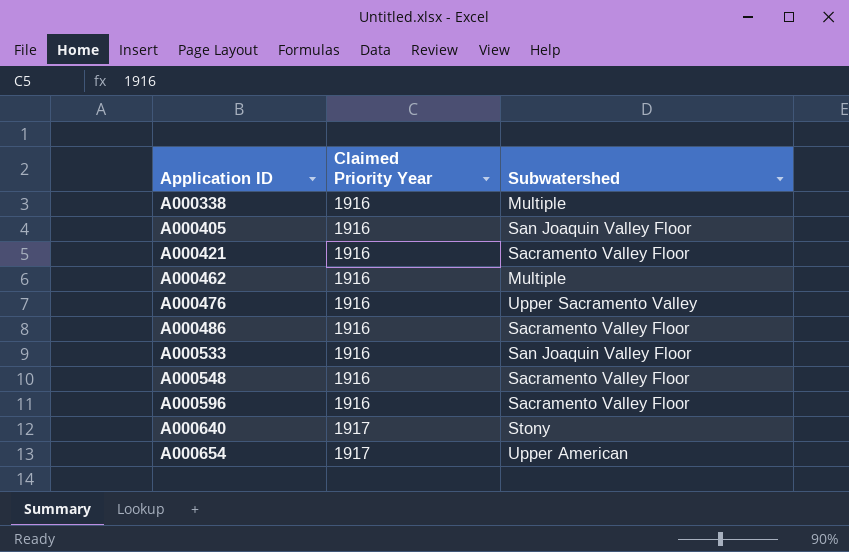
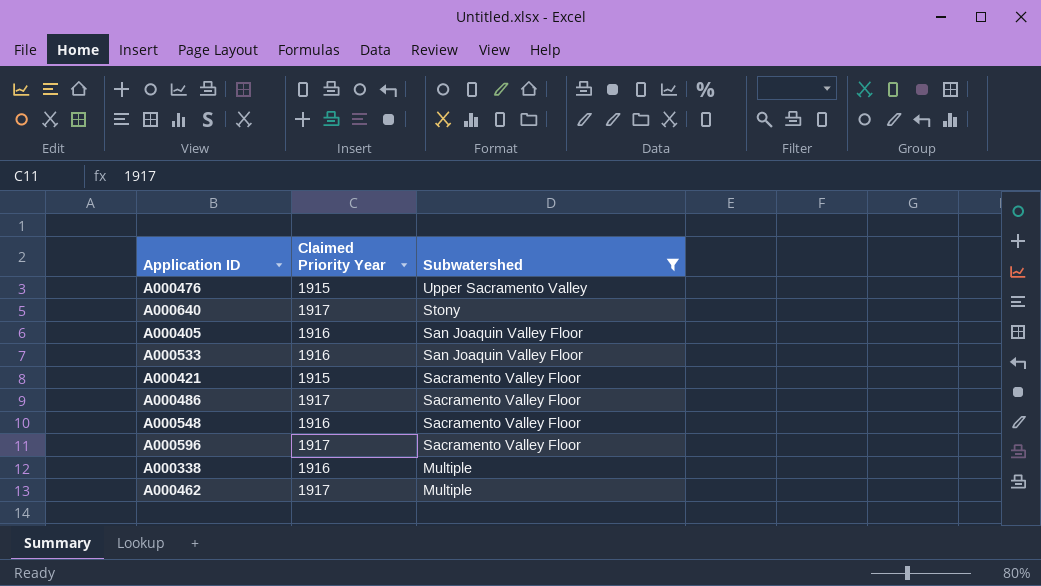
filter: none -> Subwatershed != Upper American
row order: Application ID ascending -> Subwatershed descending
A000476 | Claimed Priority Year: 1916 -> 1915
A000421 | Claimed Priority Year: 1916 -> 1915
A000486 | Claimed Priority Year: 1916 -> 1917
A000596 | Claimed Priority Year: 1916 -> 1917
A000462 | Claimed Priority Year: 1916 -> 1917

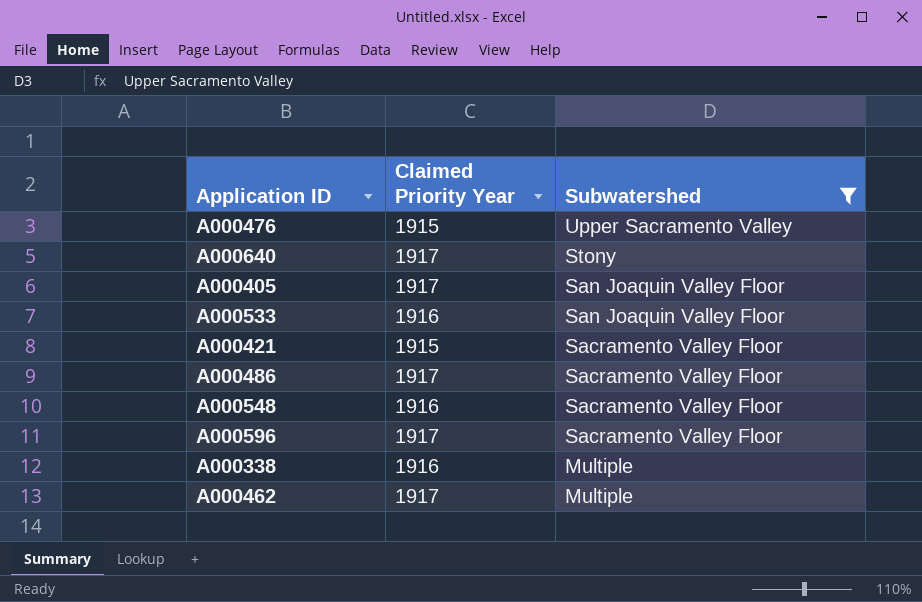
A000405 | Claimed Priority Year: 1916 -> 1917

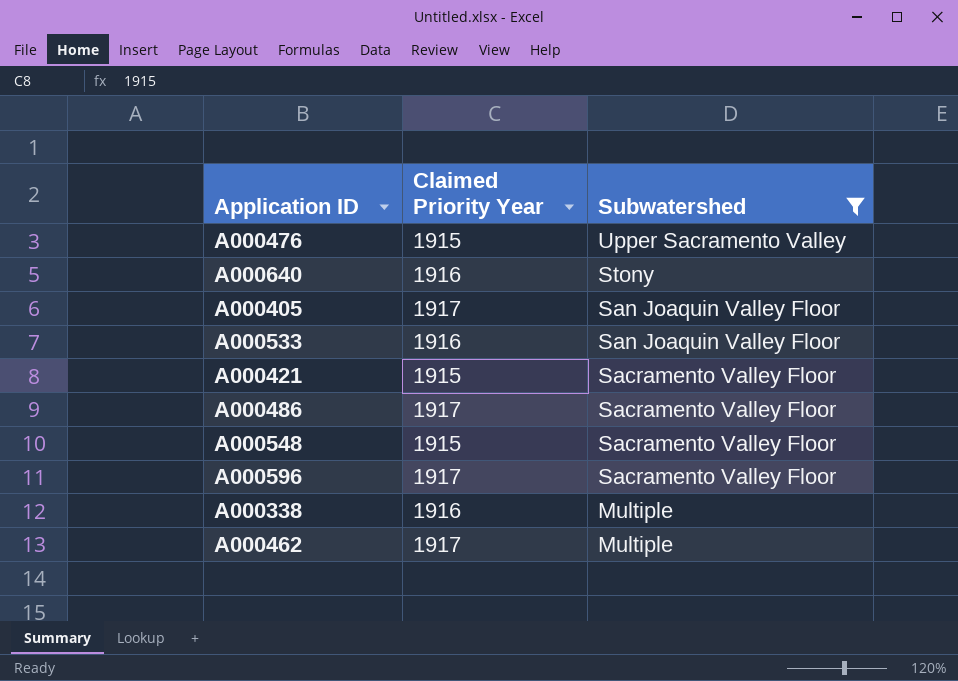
A000640 | Claimed Priority Year: 1917 -> 1916
A000548 | Claimed Priority Year: 1916 -> 1915

